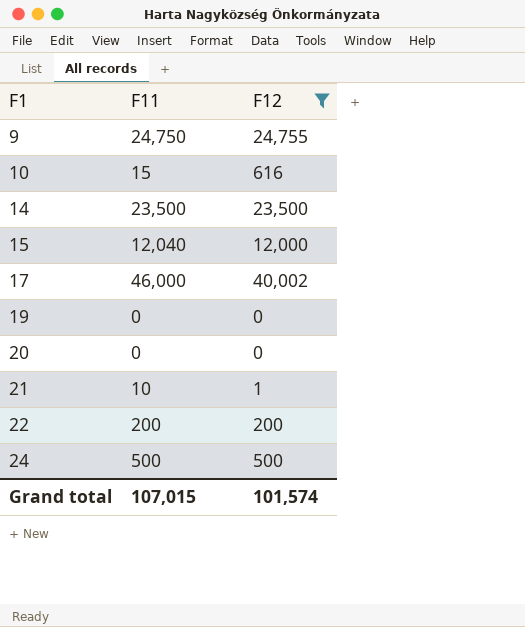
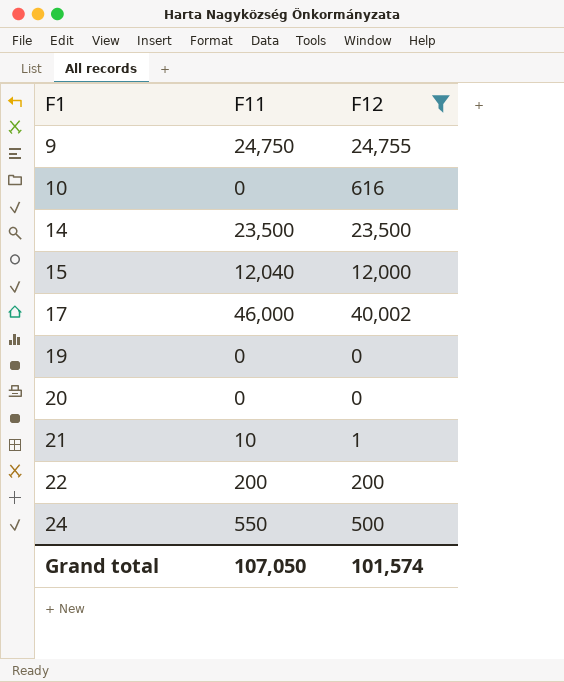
10 | F11: 15 -> 0
24 | F11: 500 -> 550
Grand total | F11: 107,015 -> 107,050

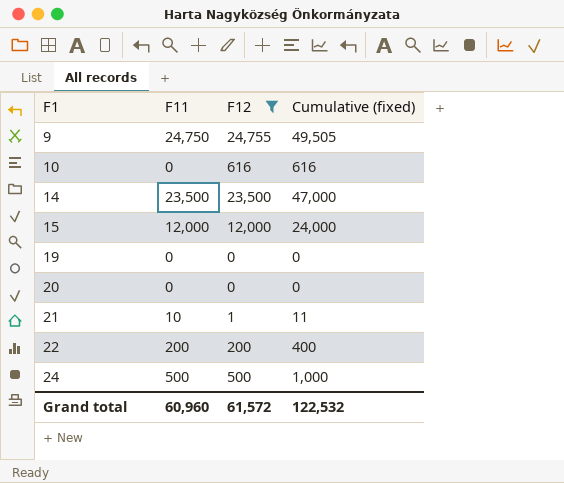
column Cumulative (fixed) | formula: none -> [F11] + [F12]
row 17: 46,000 | 40,002 -> none
15 | F11: 12,040 -> 12,000
24 | F11: 550 -> 500
Grand total | F11: 107,050 -> 60,960
Grand total | F12: 101,574 -> 61,572

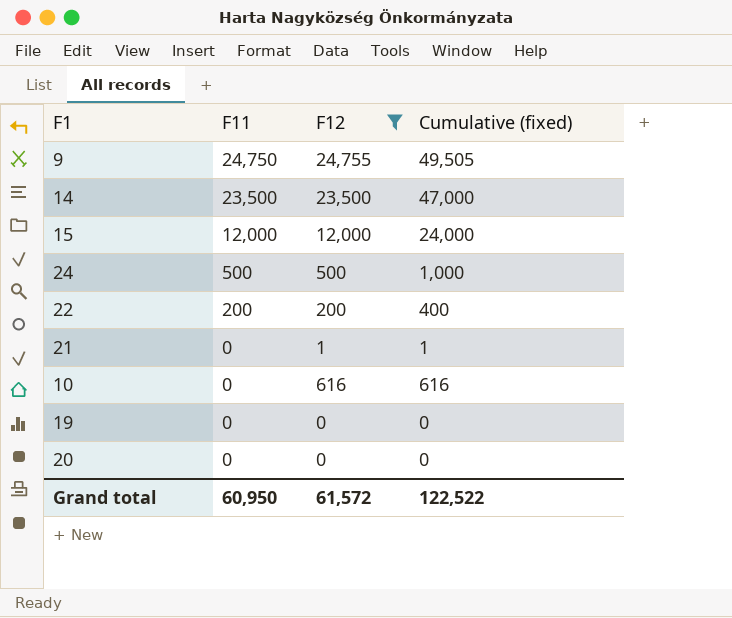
row order: F1 ascending -> F11 descending
21 | F11: 10 -> 0
21 | Cumulative (fixed): 11 -> 1
Grand total | F11: 60,960 -> 60,950
Grand total | Cumulative (fixed): 122,532 -> 122,522

